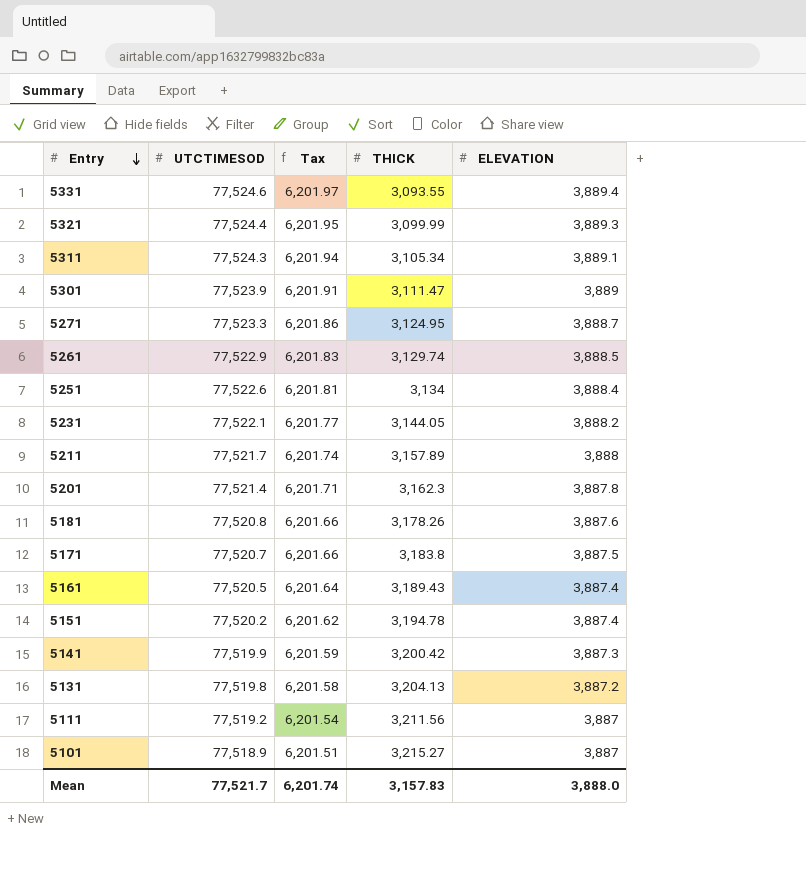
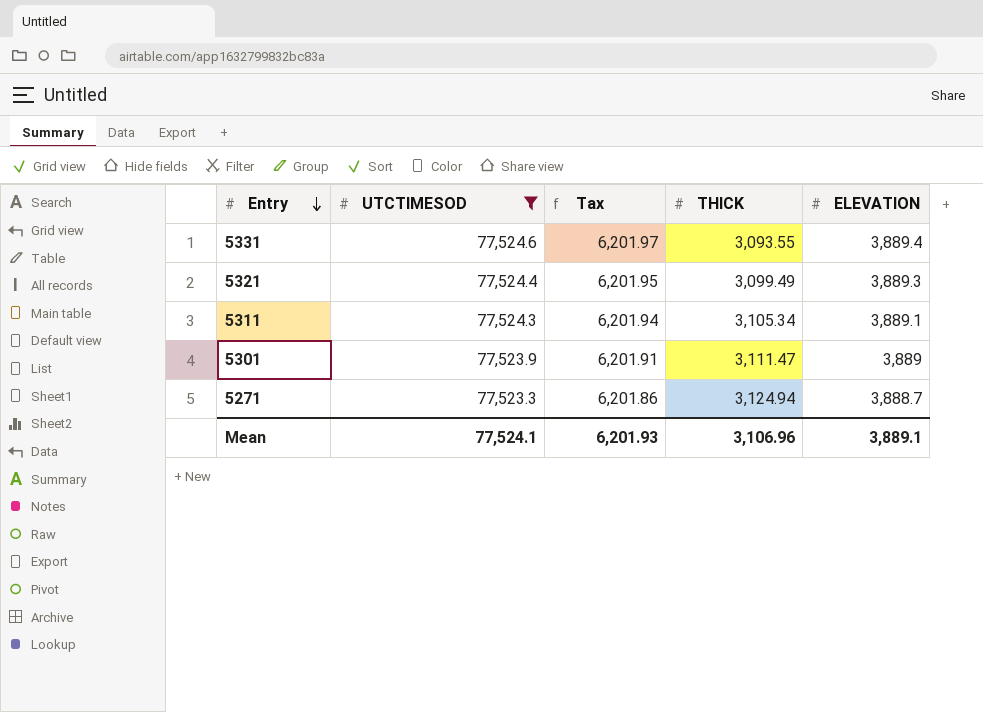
filter: none -> UTCTIMESOD >= 77,523.3
5321 | THICK: 3,099.99 -> 3,099.49
5271 | THICK: 3,124.95 -> 3,124.94
Mean | UTCTIMESOD: 77,521.7 -> 77,524.1
Mean | Tax: 6,201.74 -> 6,201.93
Mean | THICK: 3,157.83 -> 3,106.96
Mean | ELEVATION: 3,888.0 -> 3,889.1

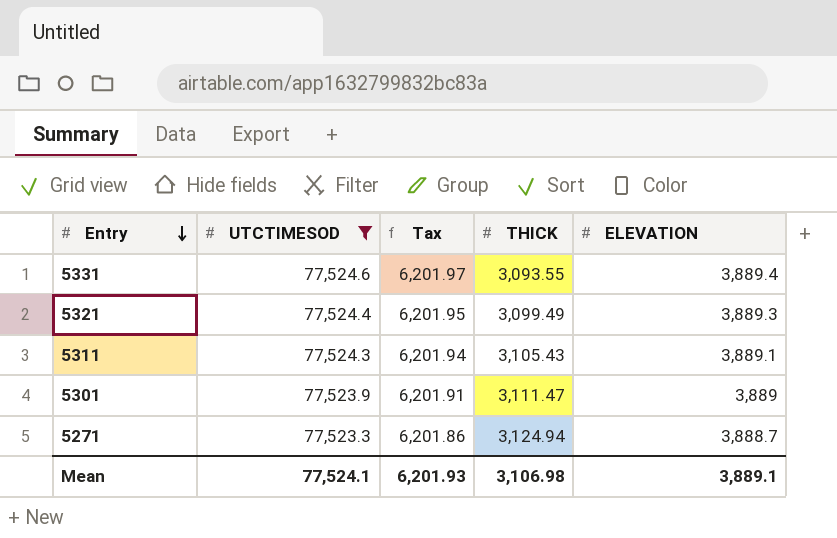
5311 | THICK: 3,105.34 -> 3,105.43
Mean | THICK: 3,106.96 -> 3,106.98

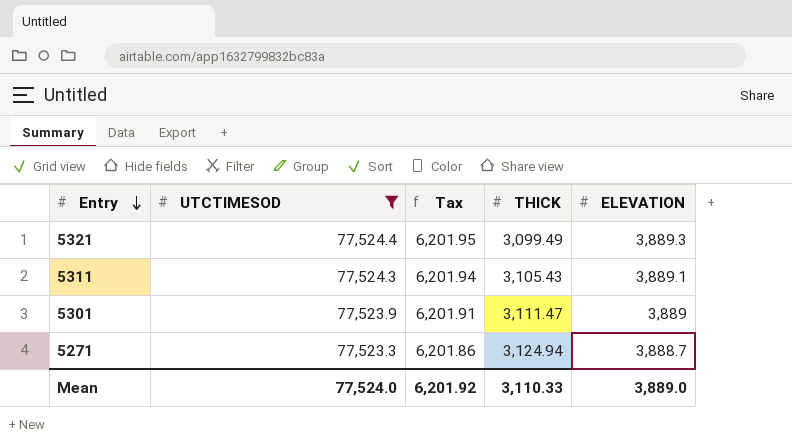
row 5331: 77,524.6 | 6,201.97 | 3,093.55 | 3,889.4 -> none
Mean | UTCTIMESOD: 77,524.1 -> 77,524.0
Mean | Tax: 6,201.93 -> 6,201.92
Mean | THICK: 3,106.98 -> 3,110.33
Mean | ELEVATION: 3,889.1 -> 3,889.0

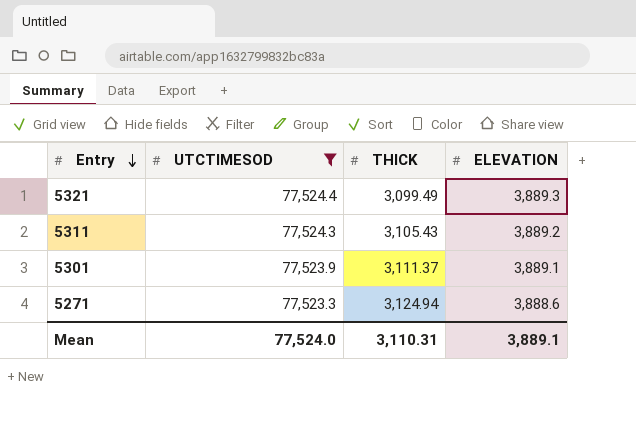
column Tax | formula: [UTCTIMESOD] * 0.08 -> none
5311 | ELEVATION: 3,889.1 -> 3,889.2
5301 | THICK: 3,111.47 -> 3,111.37
5301 | ELEVATION: 3,889 -> 3,889.1
5271 | ELEVATION: 3,888.7 -> 3,888.6
Mean | THICK: 3,110.33 -> 3,110.31
Mean | ELEVATION: 3,889.0 -> 3,889.1

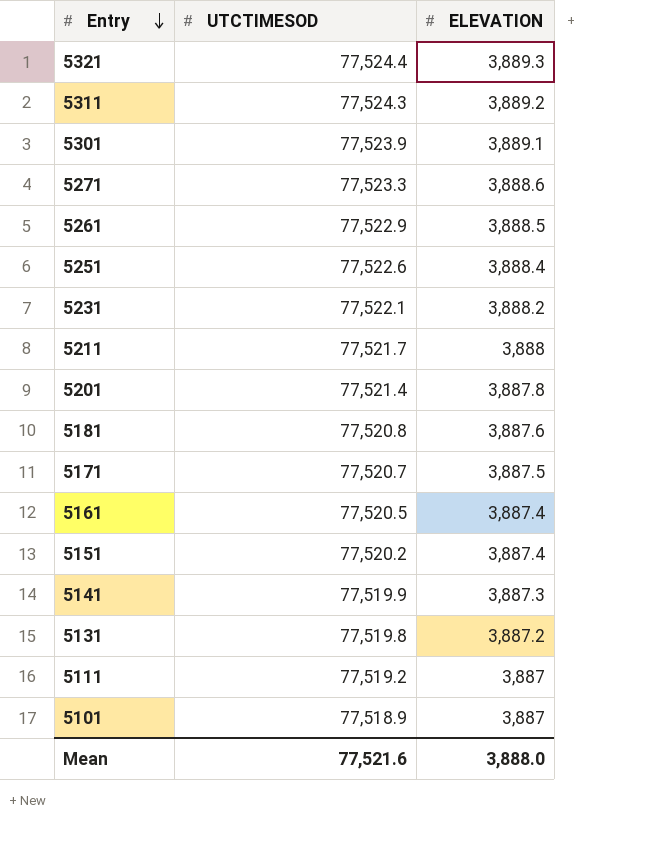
filter: UTCTIMESOD >= 77,523.3 -> none
column THICK | position: 3 -> none
Mean | UTCTIMESOD: 77,524.0 -> 77,521.6
Mean | ELEVATION: 3,889.1 -> 3,888.0

